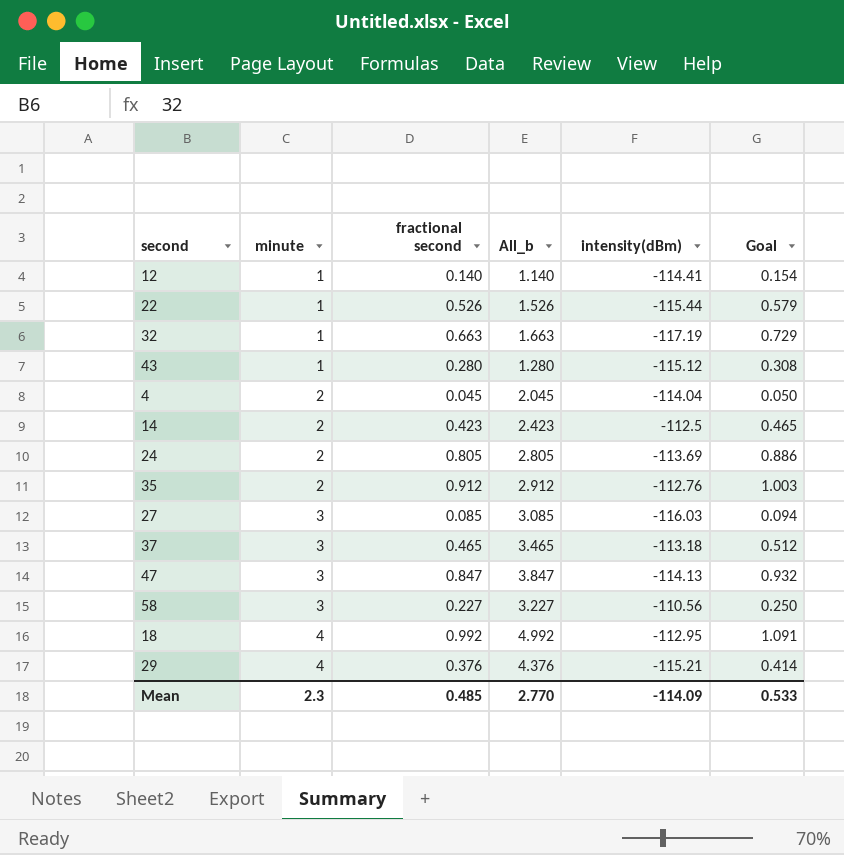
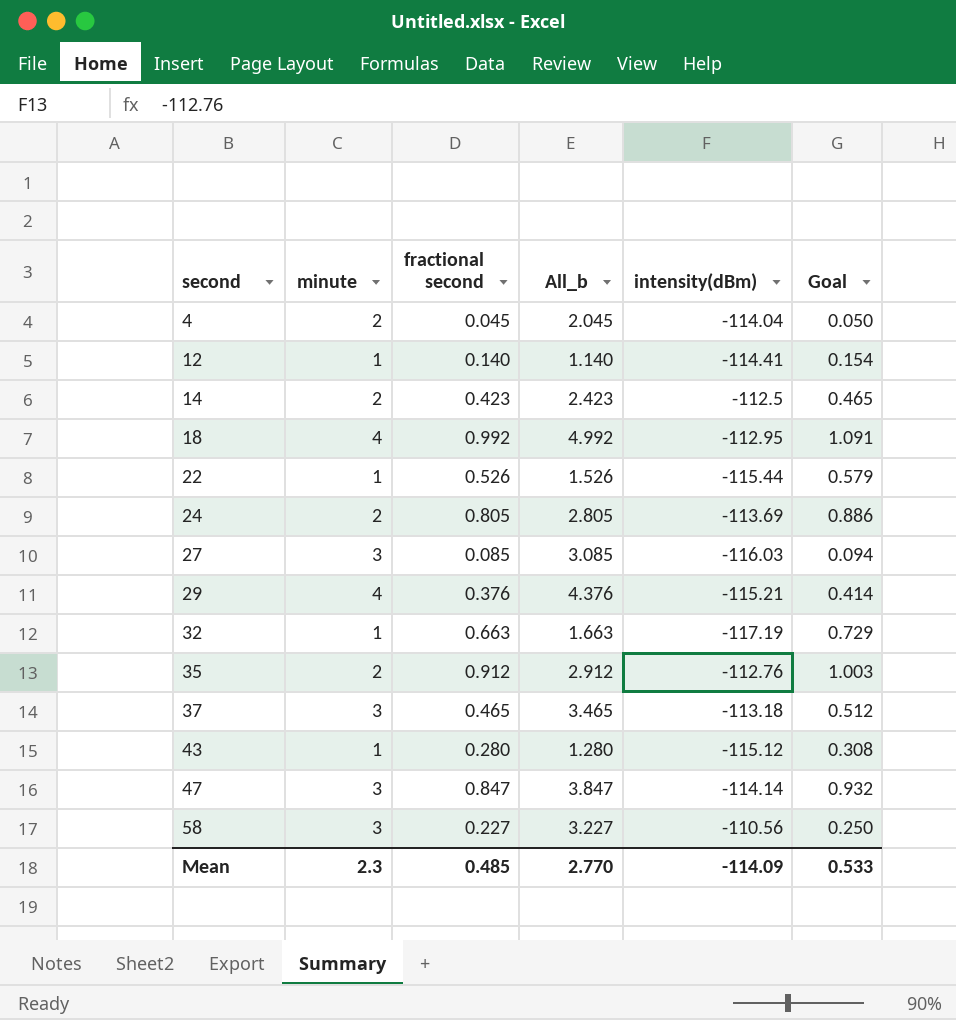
row order: minute ascending -> second ascending
47 | intensity(dBm): -114.13 -> -114.14

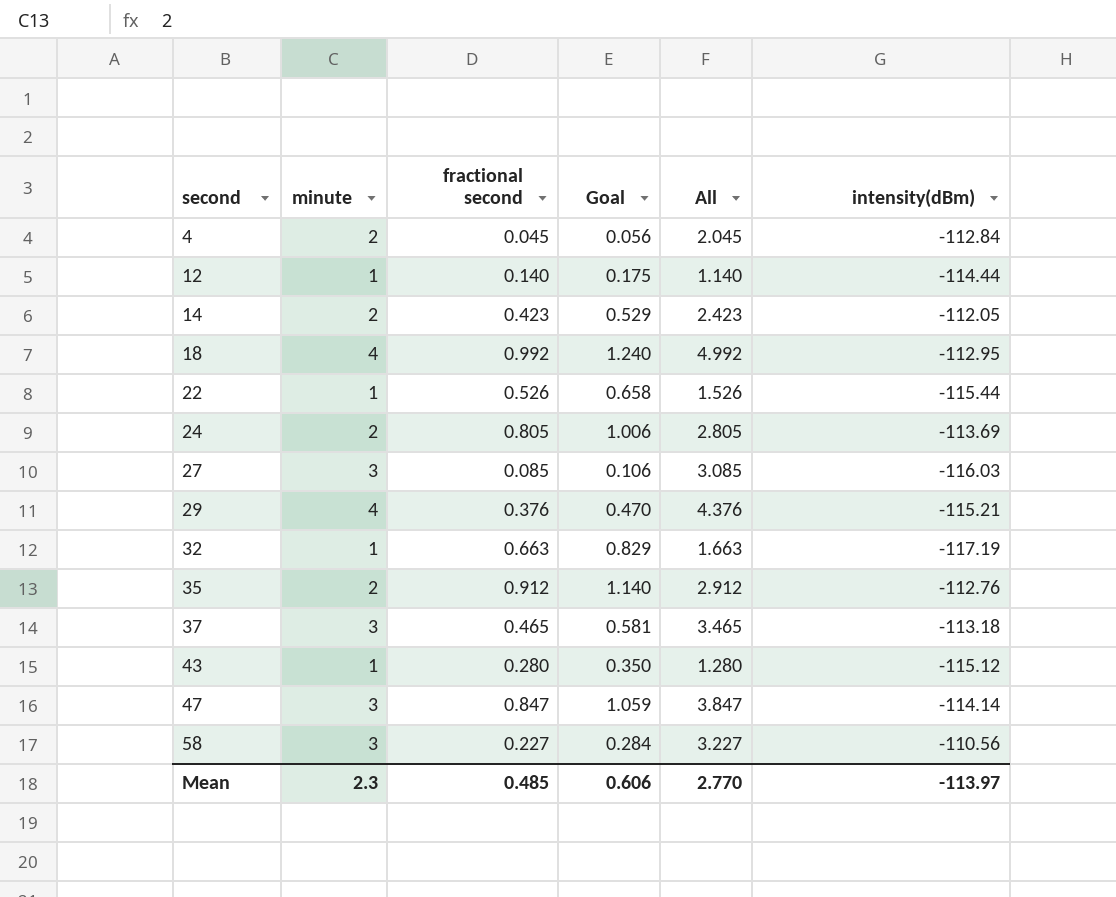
column Goal | formula: [fractional second] * 1.1 -> [fractional second] * 1.25
column Goal | position: 6 -> 4
column name: All_b -> All
4 | intensity(dBm): -114.04 -> -112.84
12 | intensity(dBm): -114.41 -> -114.44
14 | intensity(dBm): -112.5 -> -112.05
Mean | Goal: 0.533 -> 0.606
Mean | intensity(dBm): -114.09 -> -113.97

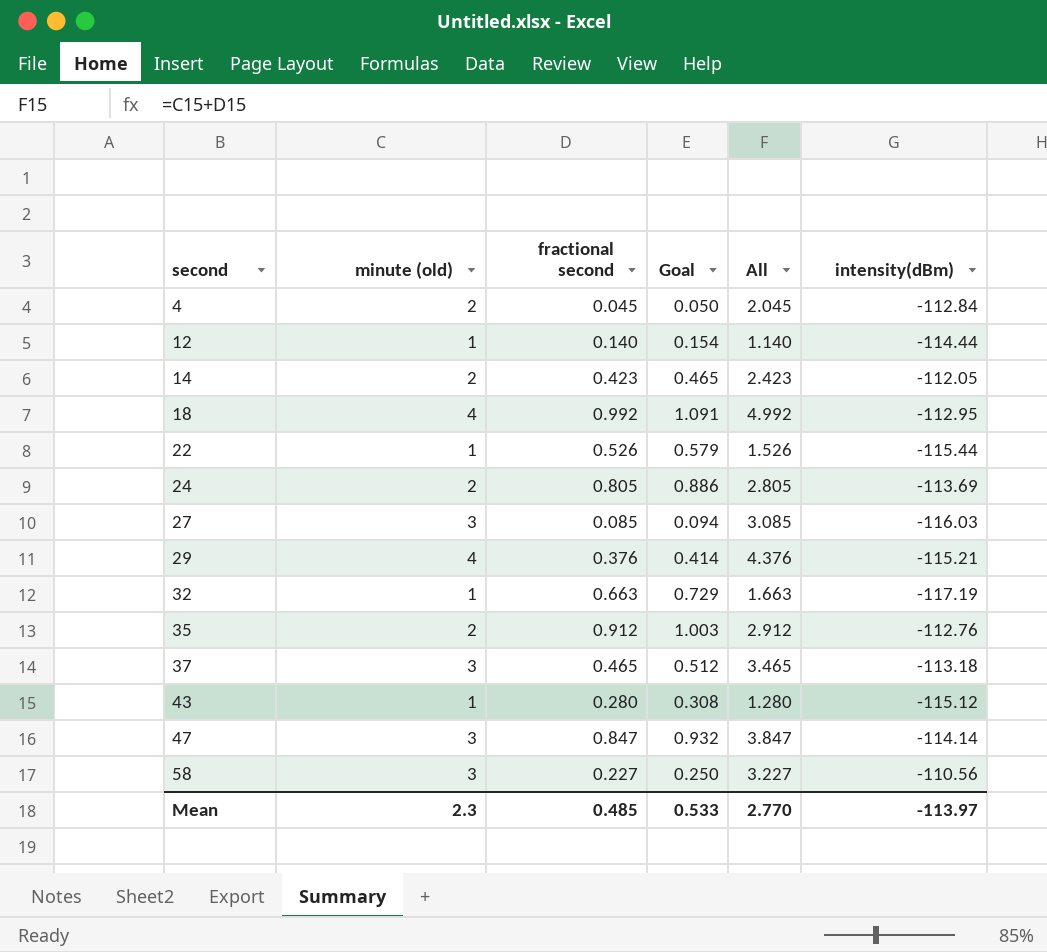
column name: minute -> minute (old)
column Goal | formula: [fractional second] * 1.25 -> [fractional second] * 1.1
Mean | Goal: 0.606 -> 0.533

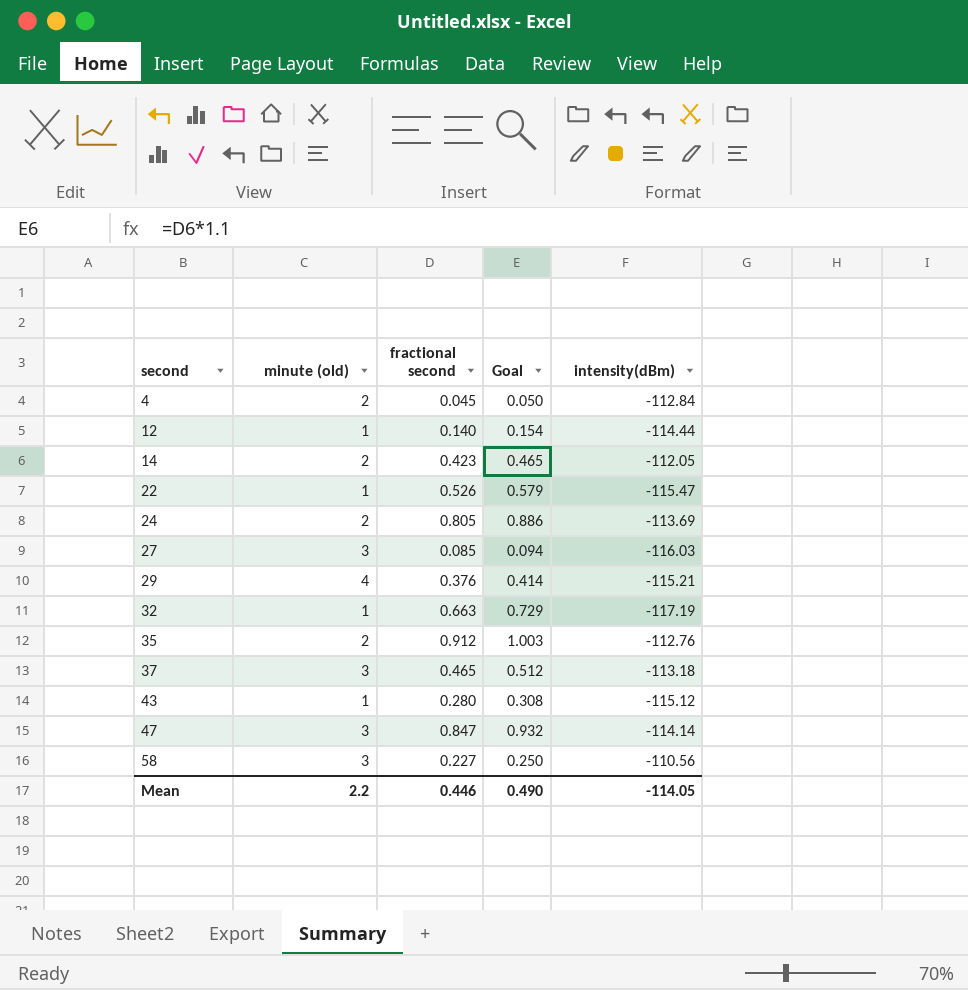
column All | formula: [minute (old)] + [fractional second] -> none
row 18: 4 | 0.992 | 1.091 | 4.992 | -112.95 -> none
22 | intensity(dBm): -115.44 -> -115.47
Mean | minute (old): 2.3 -> 2.2
Mean | fractional second: 0.485 -> 0.446
Mean | Goal: 0.533 -> 0.490
Mean | intensity(dBm): -113.97 -> -114.05

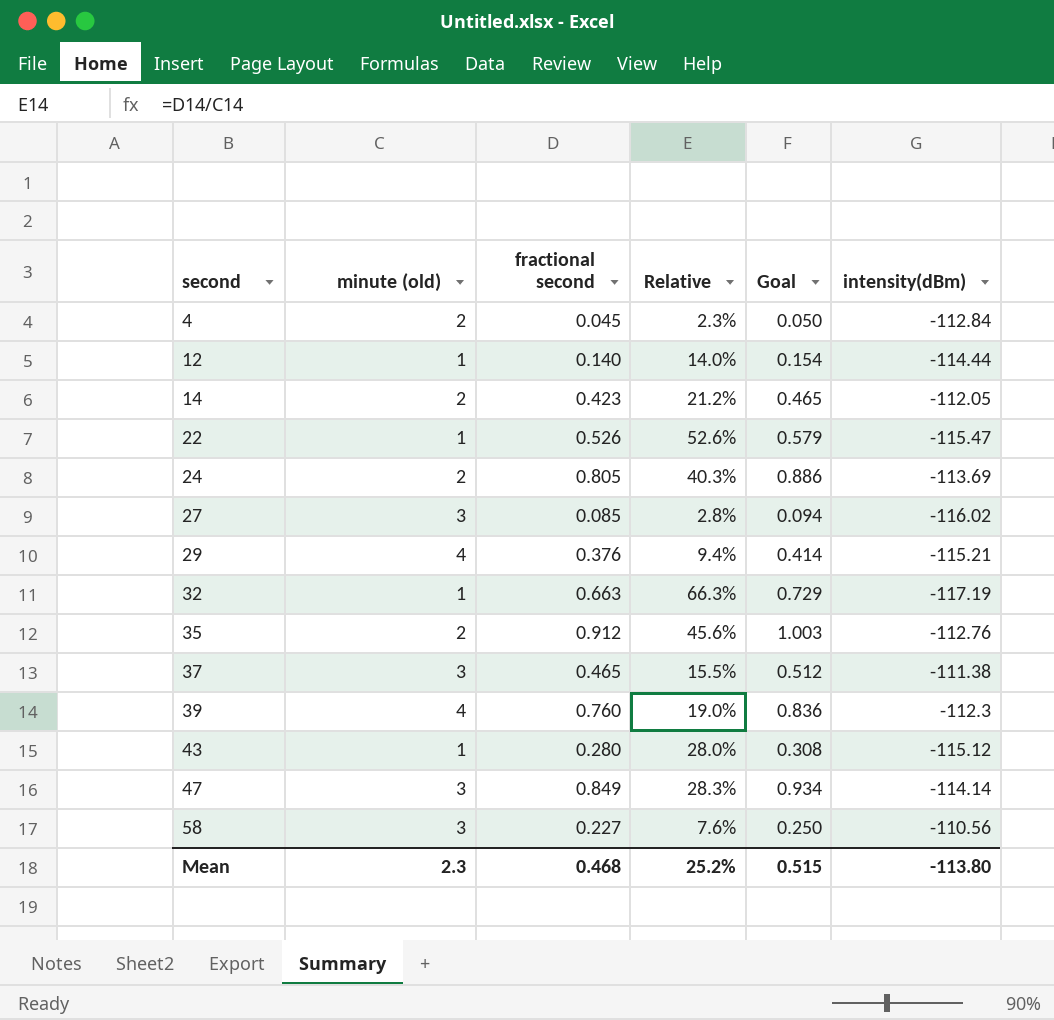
column Relative | formula: none -> [fractional second] / [minute (old)]
27 | intensity(dBm): -116.03 -> -116.02
37 | intensity(dBm): -113.18 -> -111.38
row 39: none -> 4 | 0.760 | 19.0% | 0.836 | -112.3
47 | fractional second: 0.847 -> 0.849
47 | Goal: 0.932 -> 0.934
Mean | minute (old): 2.2 -> 2.3
Mean | fractional second: 0.446 -> 0.468
Mean | Goal: 0.490 -> 0.515
Mean | intensity(dBm): -114.05 -> -113.80

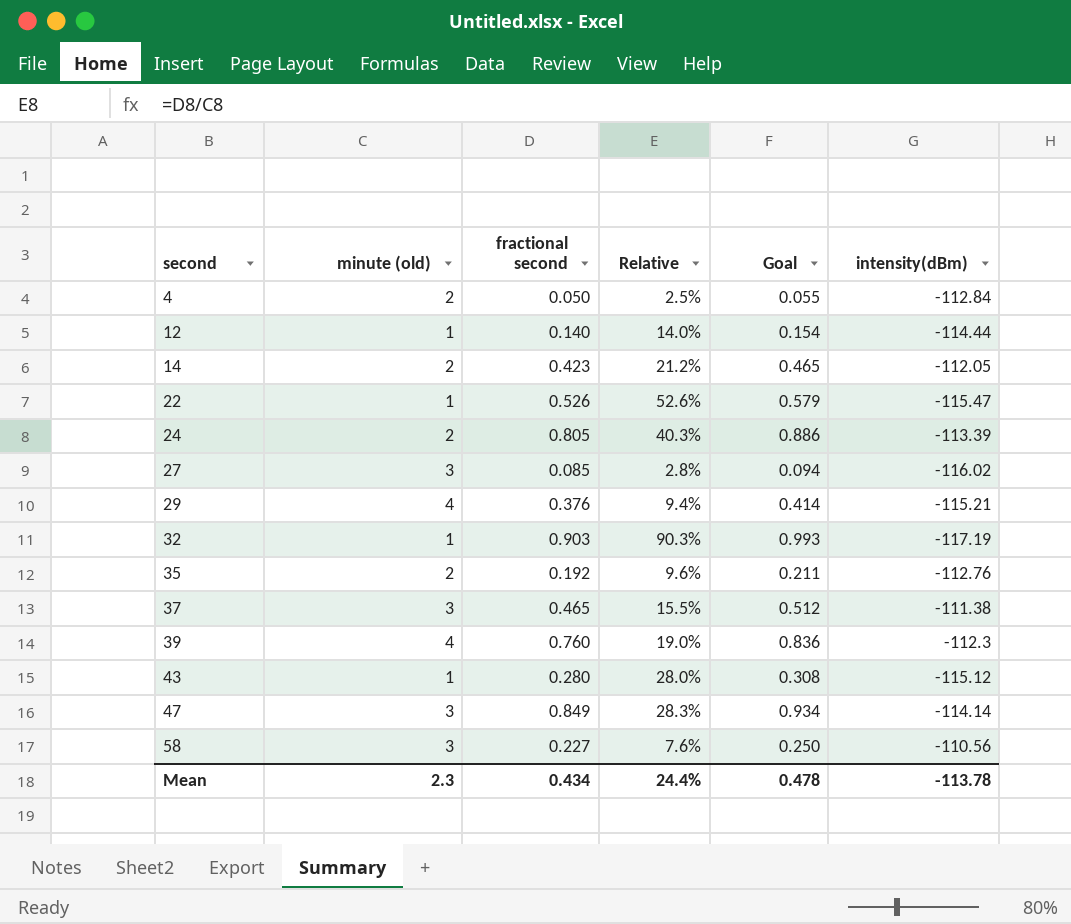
4 | fractional second: 0.045 -> 0.050
4 | Relative: 2.3% -> 2.5%
4 | Goal: 0.050 -> 0.055
24 | intensity(dBm): -113.69 -> -113.39
32 | fractional second: 0.663 -> 0.903
32 | Relative: 66.3% -> 90.3%
32 | Goal: 0.729 -> 0.993
35 | fractional second: 0.912 -> 0.192
35 | Relative: 45.6% -> 9.6%
35 | Goal: 1.003 -> 0.211
Mean | fractional second: 0.468 -> 0.434
Mean | Relative: 25.2% -> 24.4%
Mean | Goal: 0.515 -> 0.478
Mean | intensity(dBm): -113.80 -> -113.78

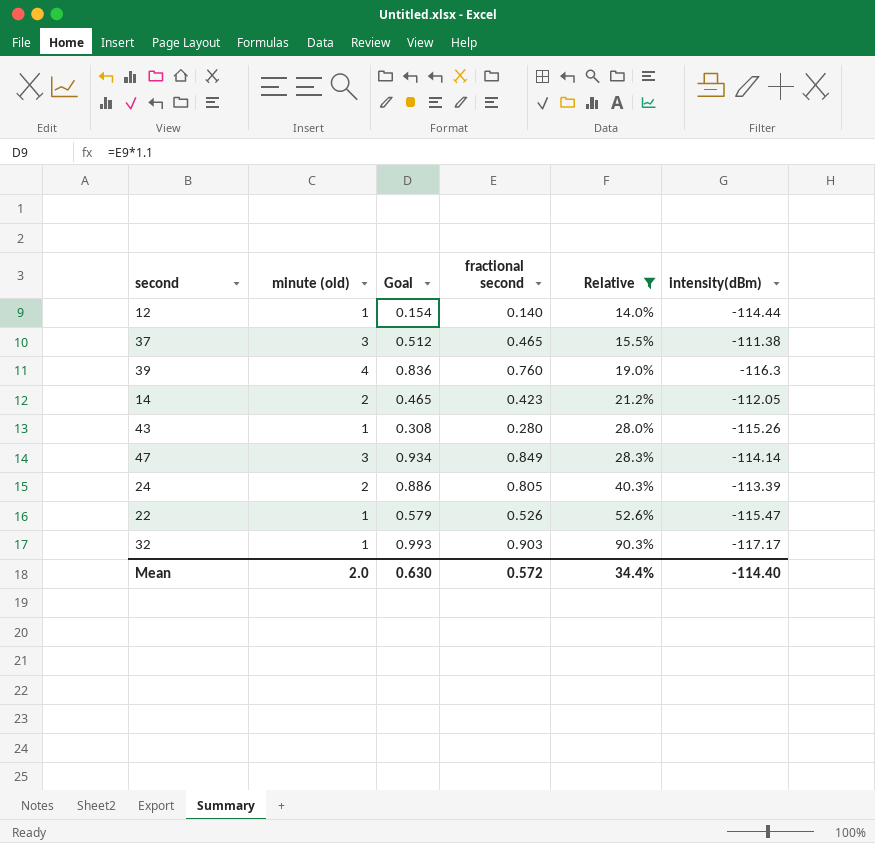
filter: none -> Relative >= 14.0%
row order: second ascending -> Relative ascending
column Goal | position: 5 -> 3
39 | intensity(dBm): -112.3 -> -116.3
43 | intensity(dBm): -115.12 -> -115.26
32 | intensity(dBm): -117.19 -> -117.17
Mean | minute (old): 2.3 -> 2.0
Mean | Goal: 0.478 -> 0.630
Mean | fractional second: 0.434 -> 0.572
Mean | Relative: 24.4% -> 34.4%
Mean | intensity(dBm): -113.78 -> -114.40

